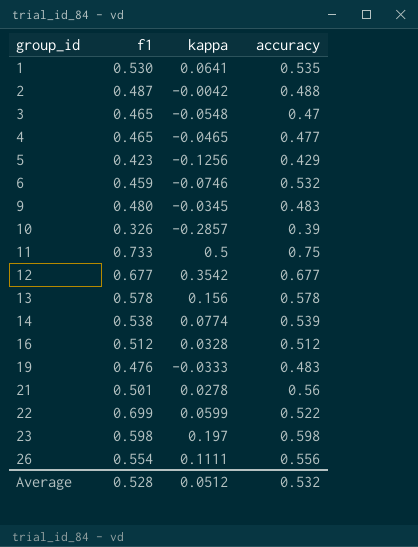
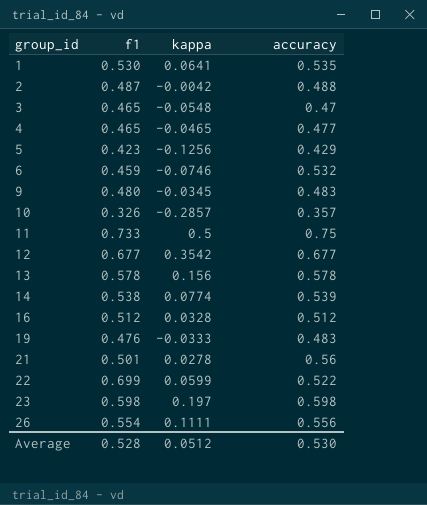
10 | accuracy: 0.39 -> 0.357
Average | accuracy: 0.532 -> 0.530

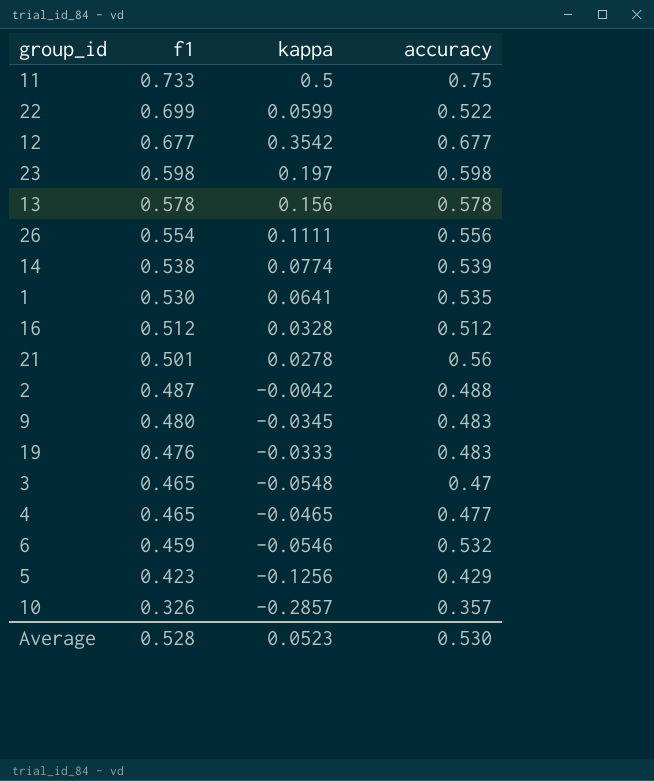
row order: group_id ascending -> f1 descending
6 | kappa: -0.0746 -> -0.0546
Average | kappa: 0.0512 -> 0.0523

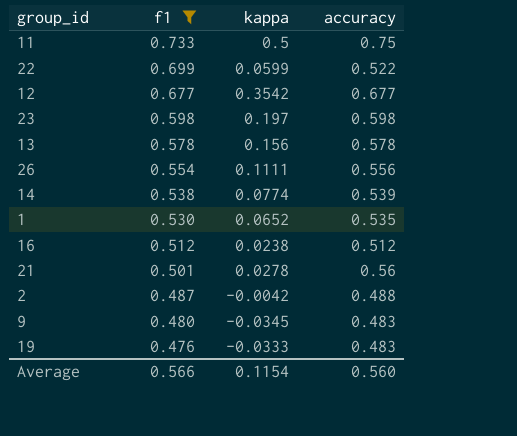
filter: none -> f1 >= 0.476
1 | kappa: 0.0641 -> 0.0652
16 | kappa: 0.0328 -> 0.0238
Average | f1: 0.528 -> 0.566
Average | kappa: 0.0523 -> 0.1154
Average | accuracy: 0.530 -> 0.560

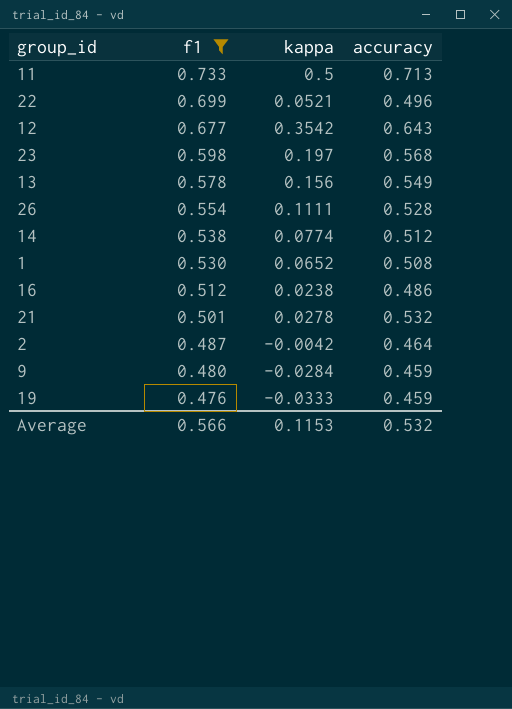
11 | accuracy: 0.75 -> 0.713
22 | kappa: 0.0599 -> 0.0521
22 | accuracy: 0.522 -> 0.496
12 | accuracy: 0.677 -> 0.643
23 | accuracy: 0.598 -> 0.568
13 | accuracy: 0.578 -> 0.549
26 | accuracy: 0.556 -> 0.528
14 | accuracy: 0.539 -> 0.512
1 | accuracy: 0.535 -> 0.508
16 | accuracy: 0.512 -> 0.486
21 | accuracy: 0.56 -> 0.532
2 | accuracy: 0.488 -> 0.464
9 | kappa: -0.0345 -> -0.0284
9 | accuracy: 0.483 -> 0.459
19 | accuracy: 0.483 -> 0.459
Average | kappa: 0.1154 -> 0.1153
Average | accuracy: 0.560 -> 0.532

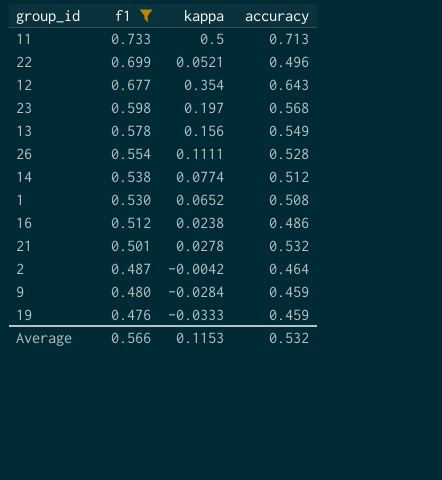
12 | kappa: 0.3542 -> 0.354

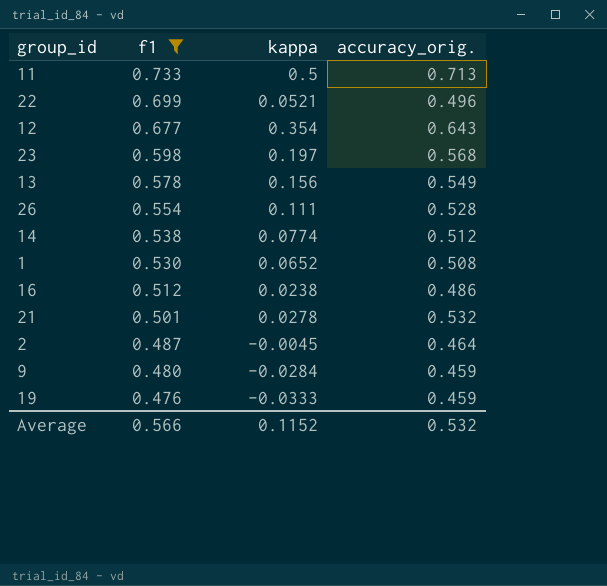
column name: accuracy -> accuracy_orig.
26 | kappa: 0.1111 -> 0.111
2 | kappa: -0.0042 -> -0.0045
Average | kappa: 0.1153 -> 0.1152

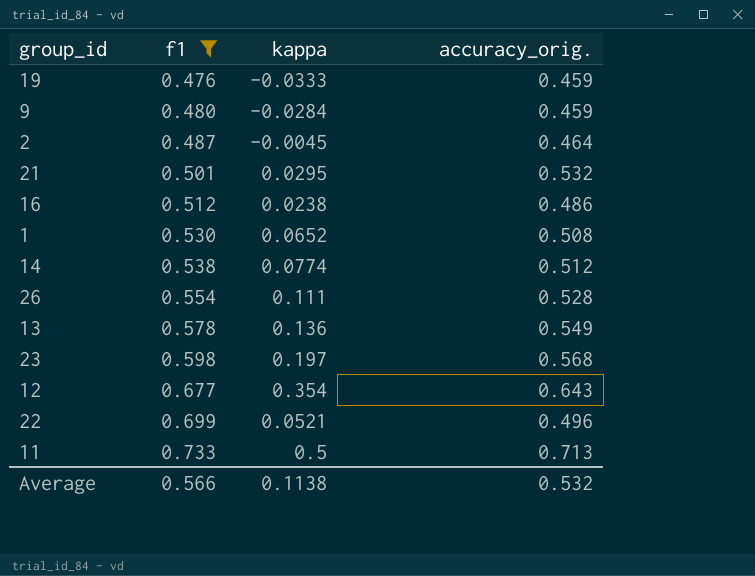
row order: f1 descending -> f1 ascending
21 | kappa: 0.0278 -> 0.0295
13 | kappa: 0.156 -> 0.136
Average | kappa: 0.1152 -> 0.1138

